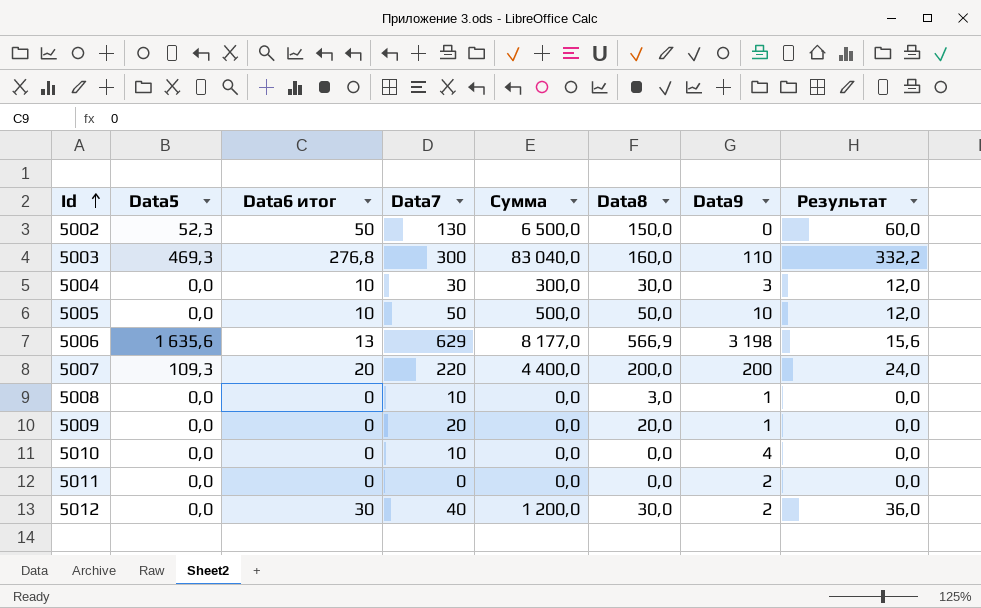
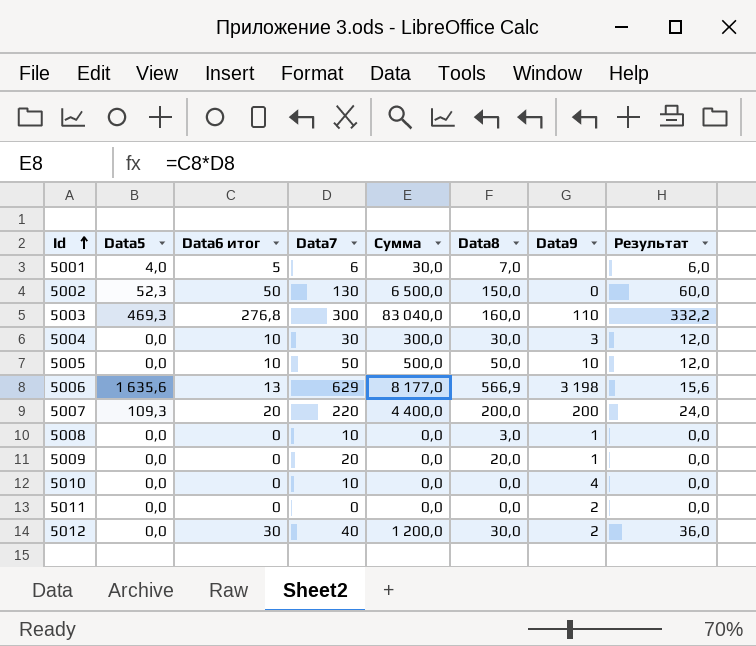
row 5001: none -> 4,0 | 5 | 6 | 30,0 | 7,0 | none | 6,0

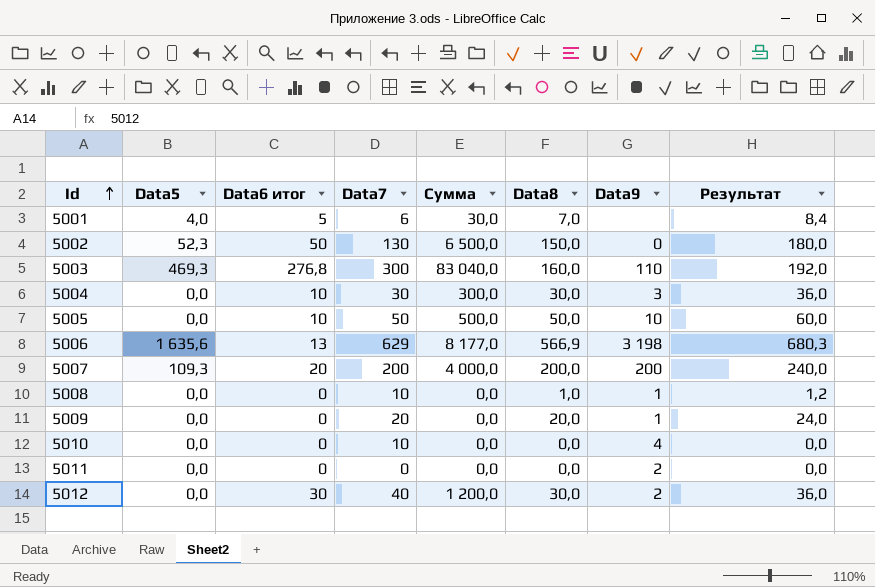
column Результат | formula: [Data6 итог] * 1,2 -> [Data8] * 1,2
5007 | Data7: 220 -> 200
5007 | Сумма: 4 400,0 -> 4 000,0
5008 | Data8: 3,0 -> 1,0

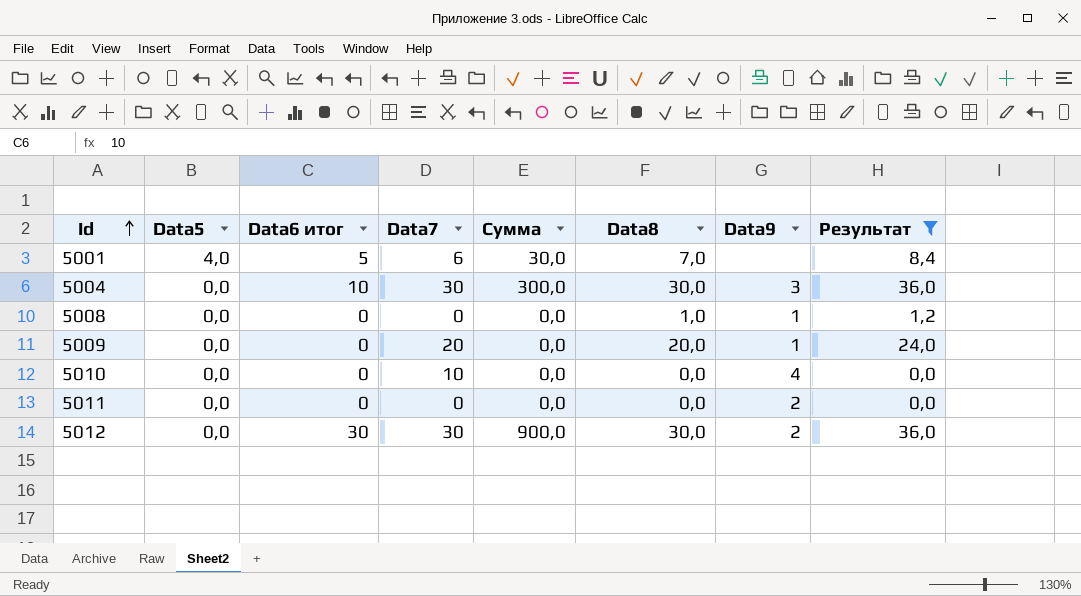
filter: none -> Результат <= 36,0
5008 | Data7: 10 -> 0
5012 | Data7: 40 -> 30
5012 | Сумма: 1 200,0 -> 900,0

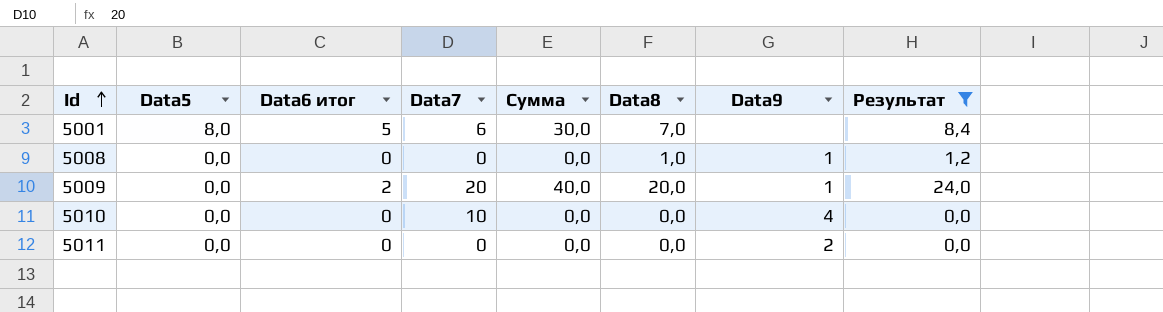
row 5004: 0,0 | 10 | 30 | 300,0 | 30,0 | 3 | 36,0 -> none
row 5012: 0,0 | 30 | 30 | 900,0 | 30,0 | 2 | 36,0 -> none
5001 | Data5: 4,0 -> 8,0
5009 | Data6 итог: 0 -> 2
5009 | Сумма: 0,0 -> 40,0

